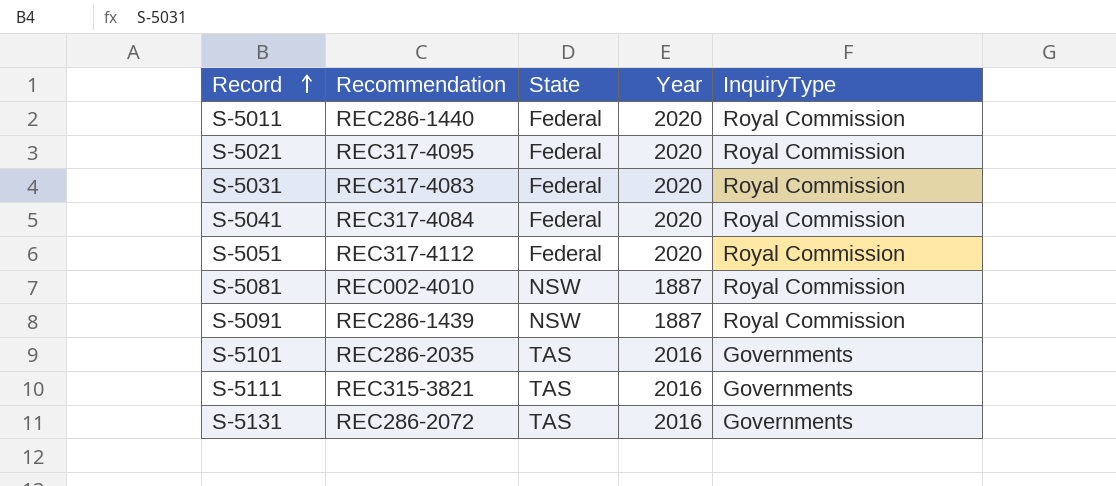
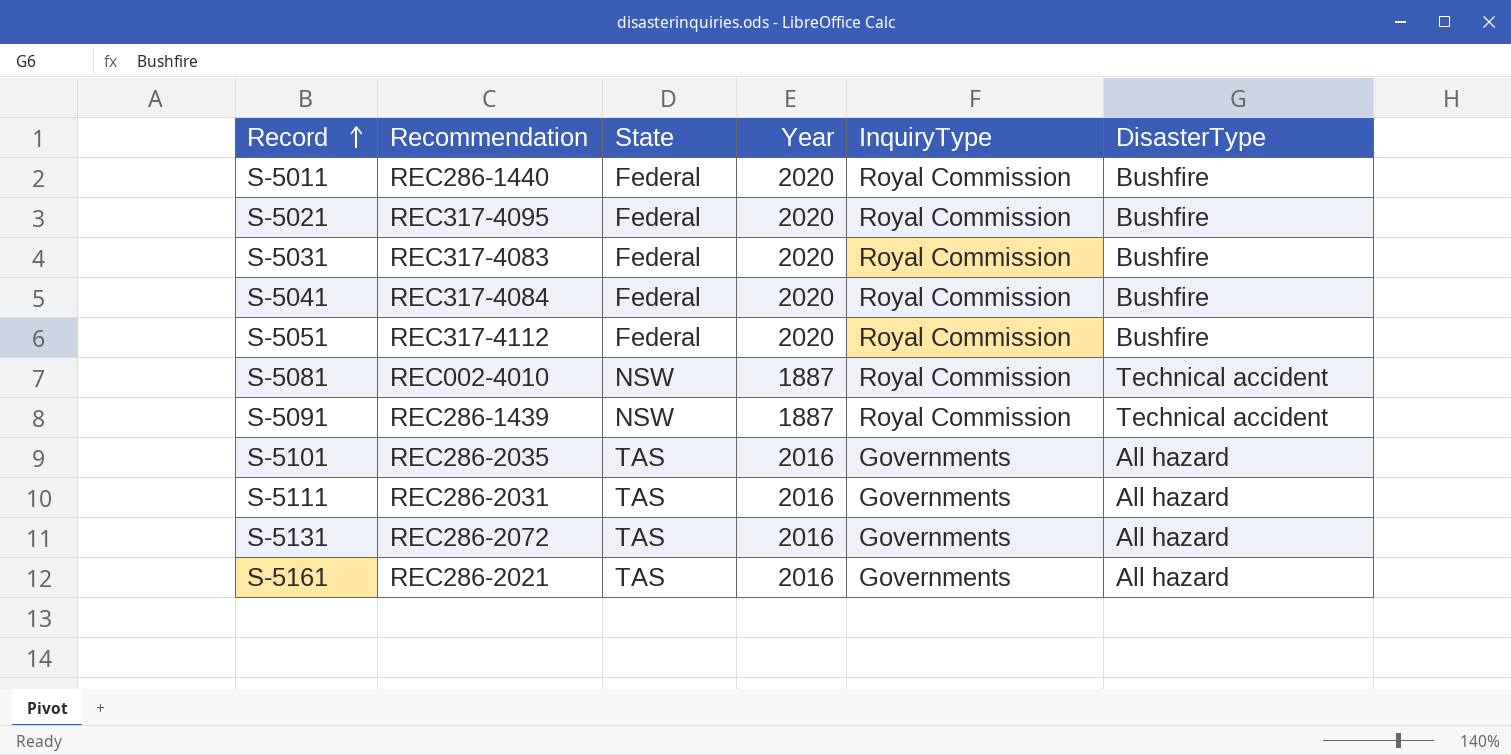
column DisasterType | position: none -> 6
S-5111 | Recommendation: REC315-3821 -> REC286-2031
row S-5161: none -> REC286-2021 | TAS | 2016 | Governments | All hazard

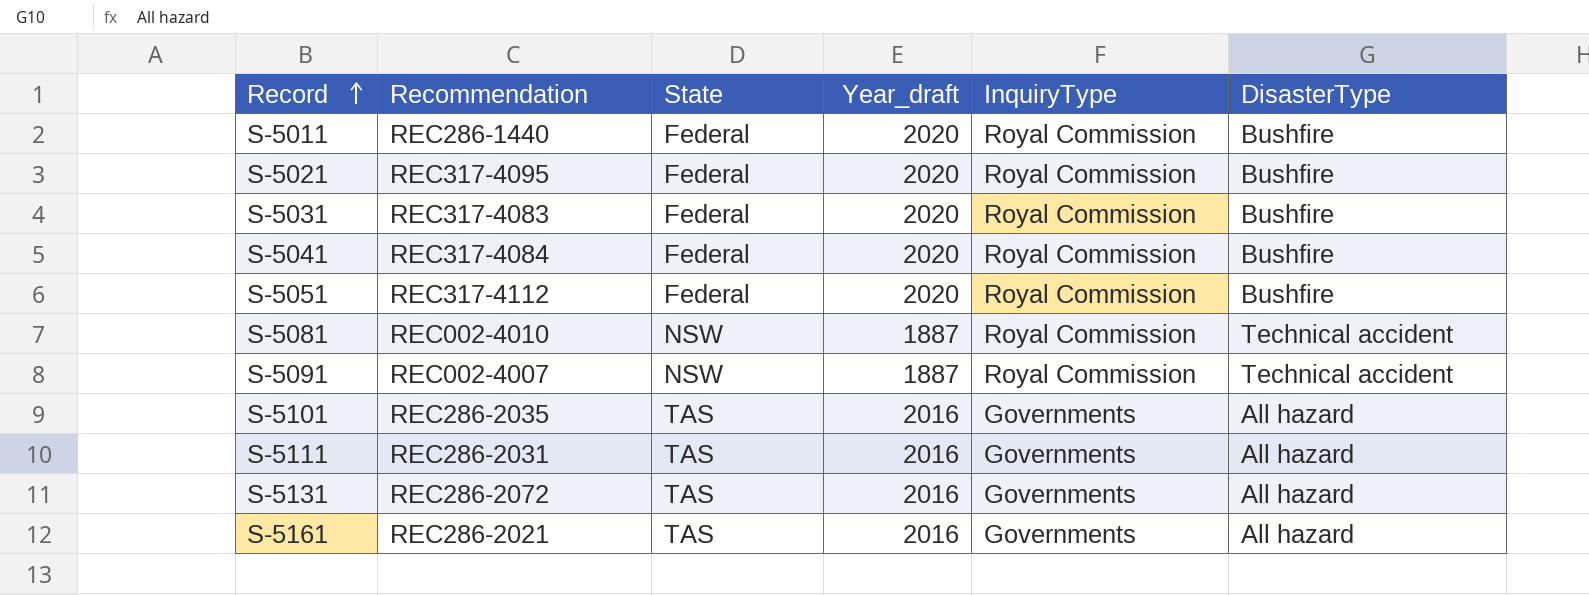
column name: Year -> Year_draft
S-5091 | Recommendation: REC286-1439 -> REC002-4007

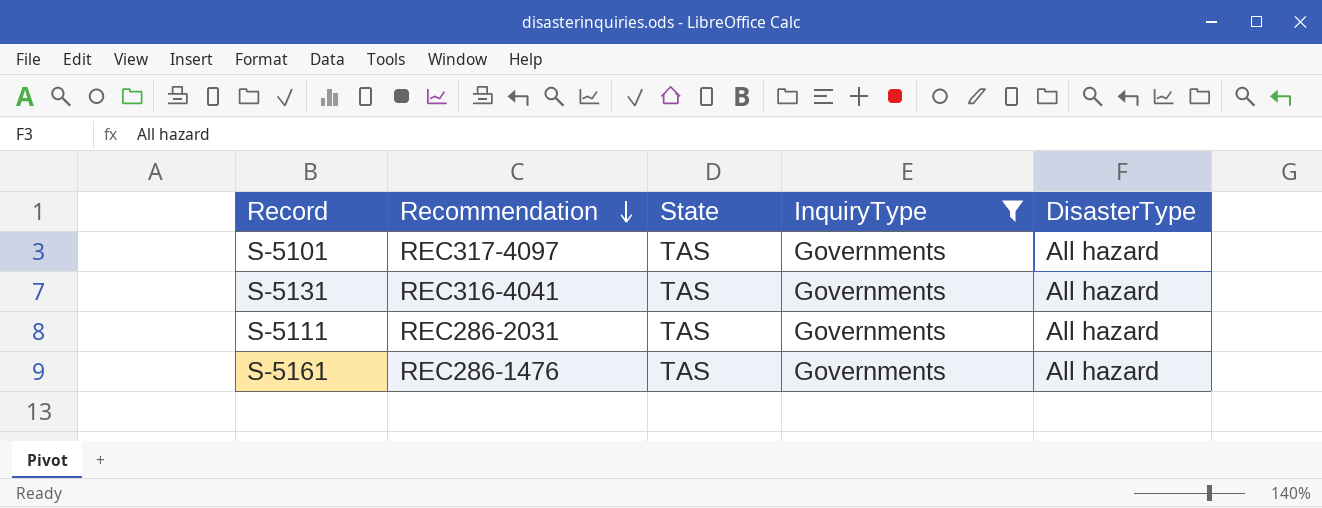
filter: none -> InquiryType = Governments
row order: Record ascending -> Recommendation descending
column Year_draft | position: 4 -> none
S-5101 | Recommendation: REC286-2035 -> REC317-4097
S-5131 | Recommendation: REC286-2072 -> REC316-4041
S-5161 | Recommendation: REC286-2021 -> REC286-1476

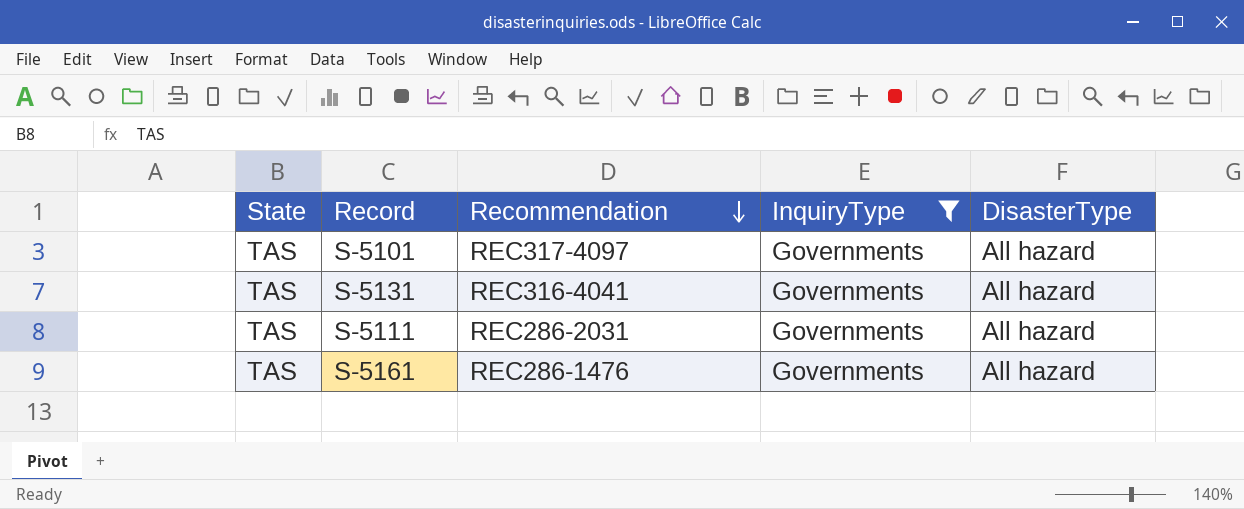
column State | position: 3 -> 1

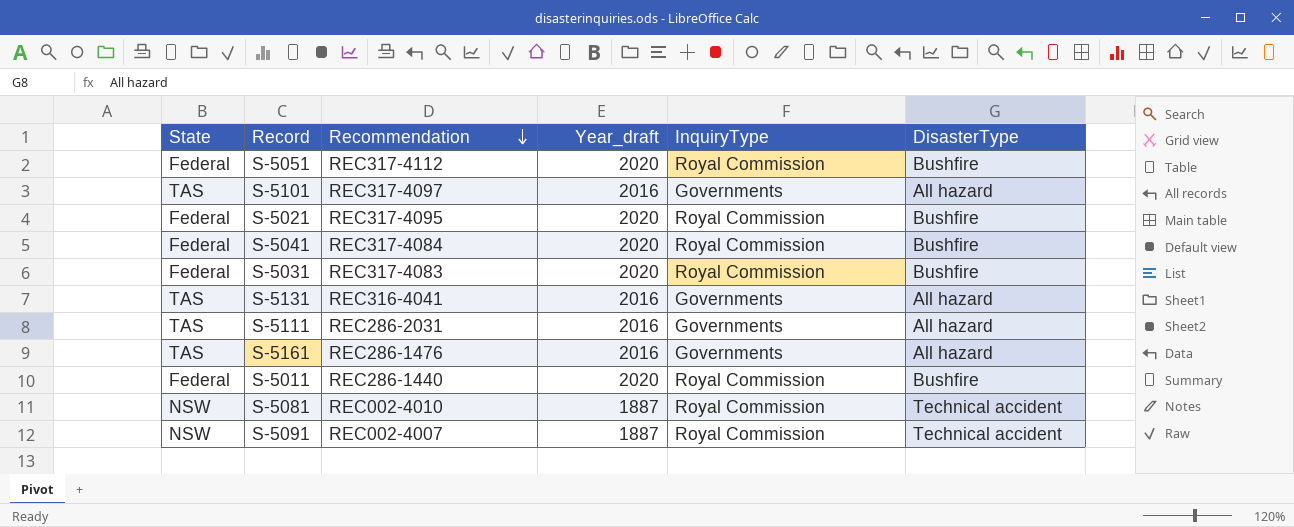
filter: InquiryType = Governments -> none
column Year_draft | position: none -> 4

